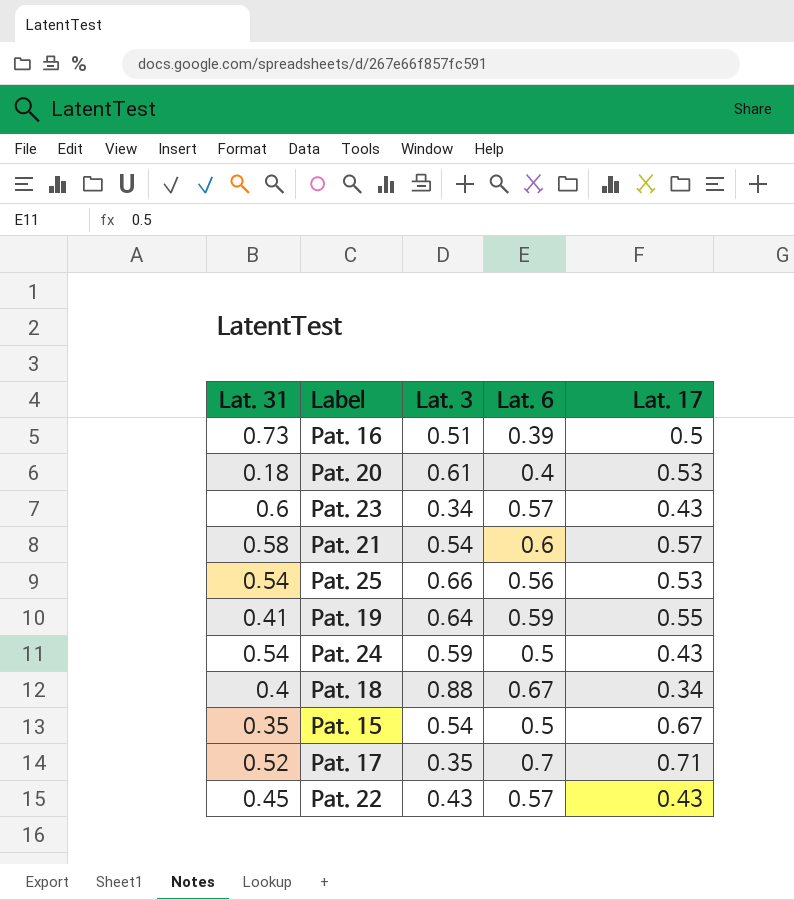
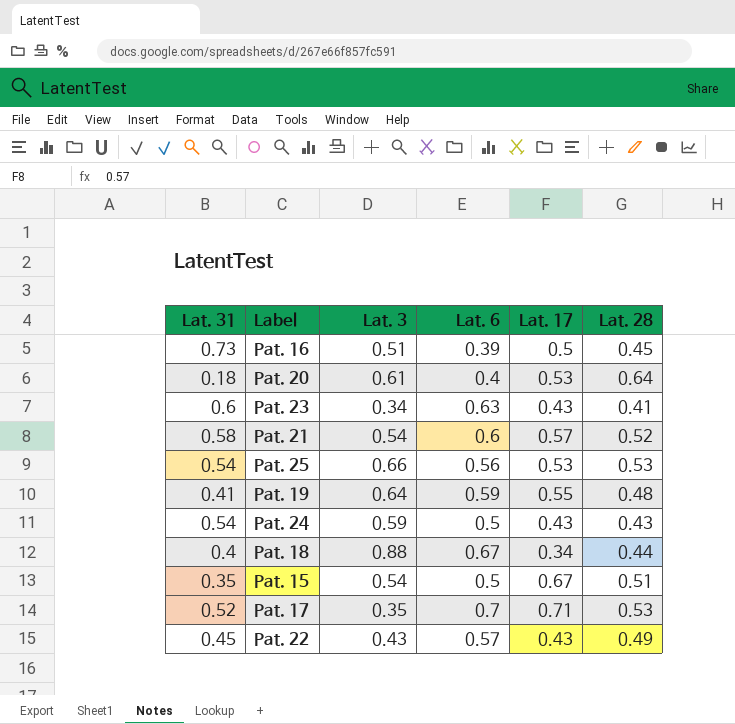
column Lat. 28 | position: none -> 6
Pat. 23 | Lat. 6: 0.57 -> 0.63

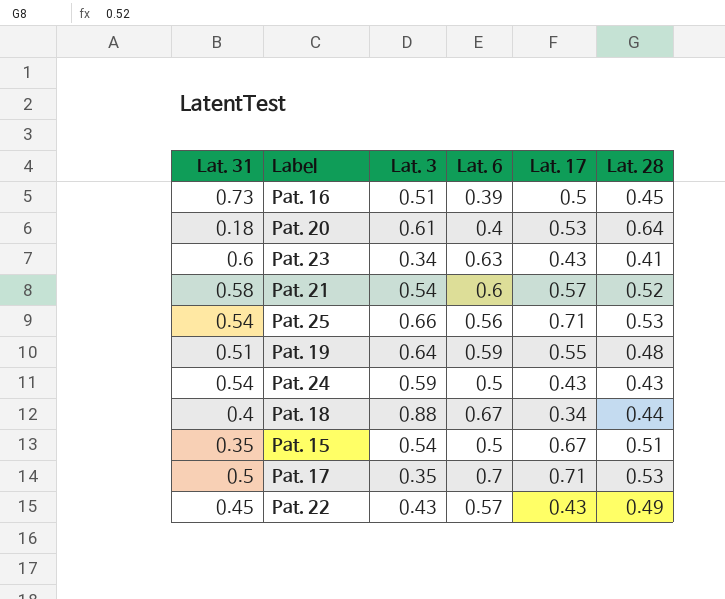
Pat. 25 | Lat. 17: 0.53 -> 0.71
Pat. 19 | Lat. 31: 0.41 -> 0.51
Pat. 17 | Lat. 31: 0.52 -> 0.5

